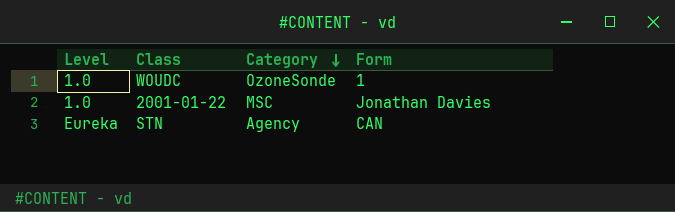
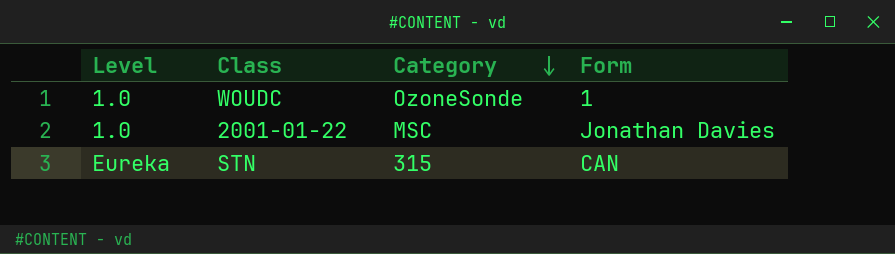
STN | Category: Agency -> 315

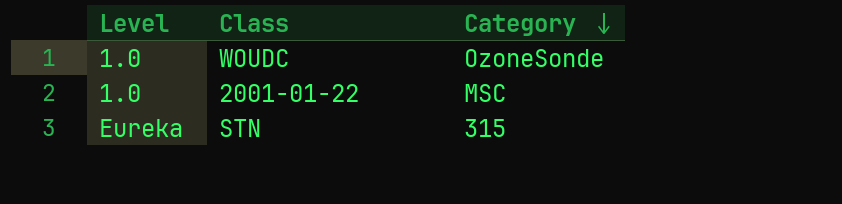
column Form | position: 4 -> none

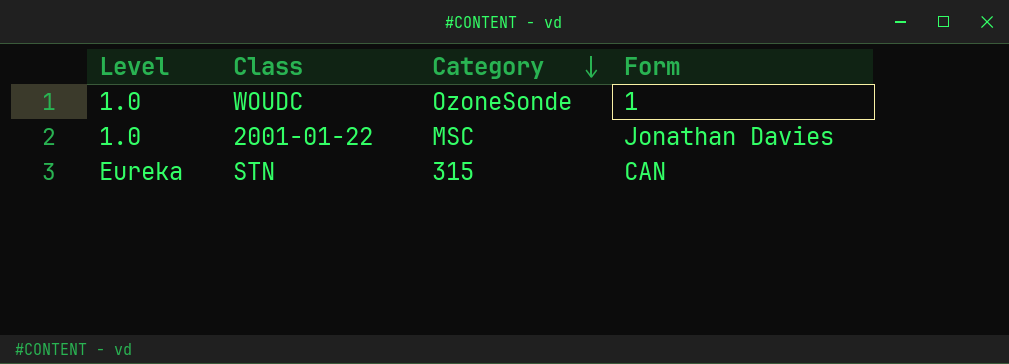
column Form | position: none -> 4

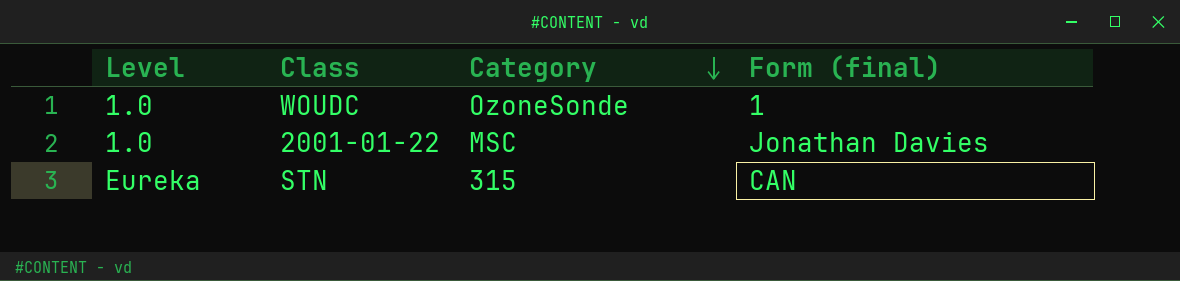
column name: Form -> Form (final)

